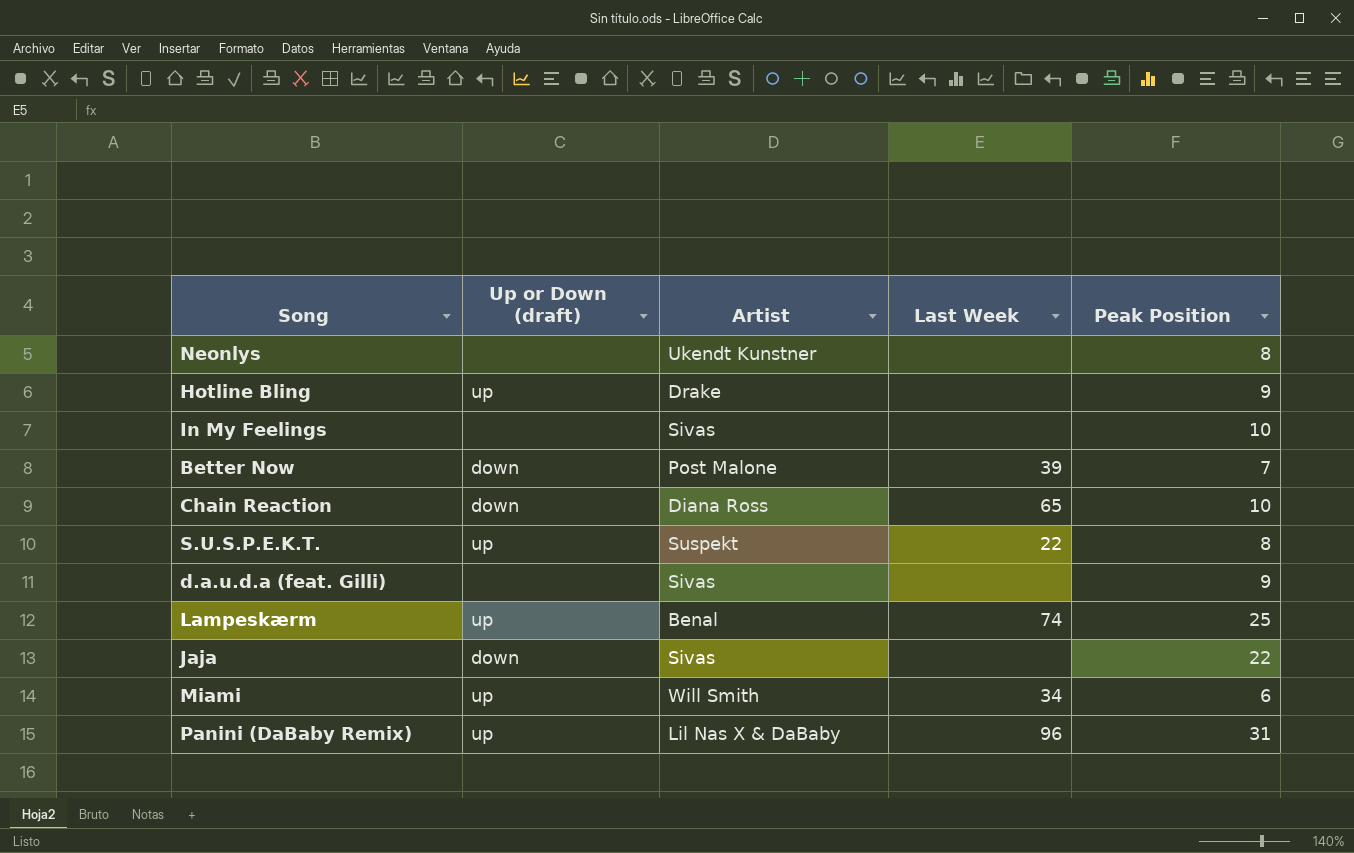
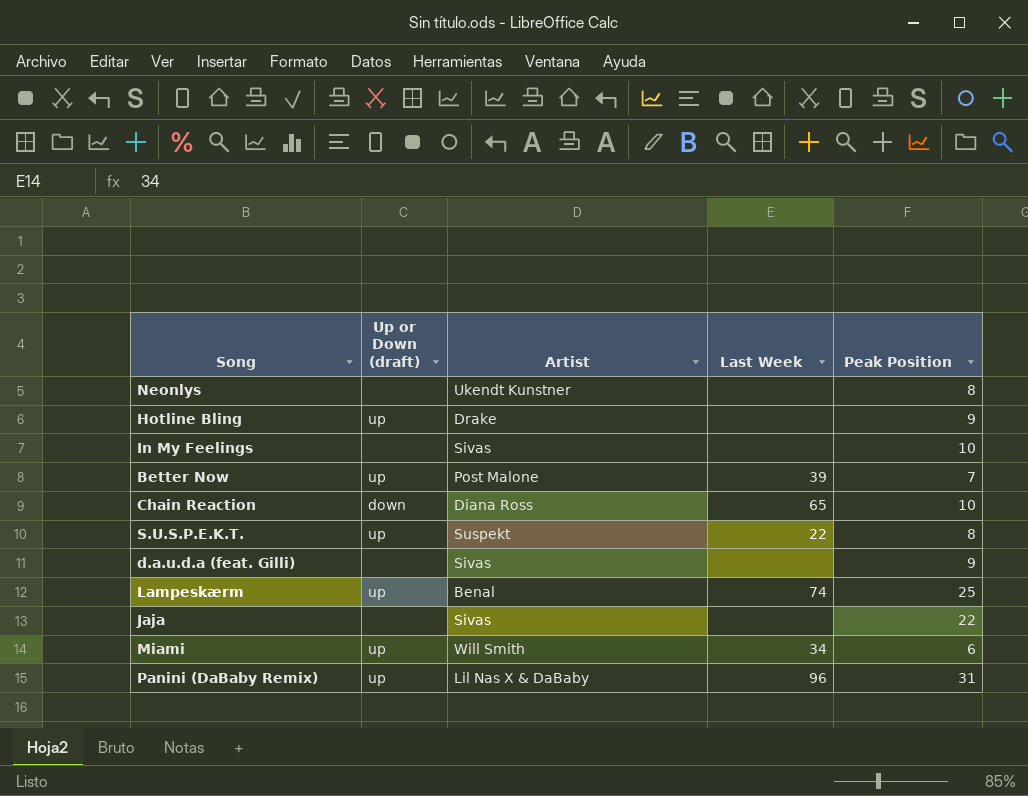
Better Now | Up or Down (draft): down -> up
Jaja | Up or Down (draft): down -> none

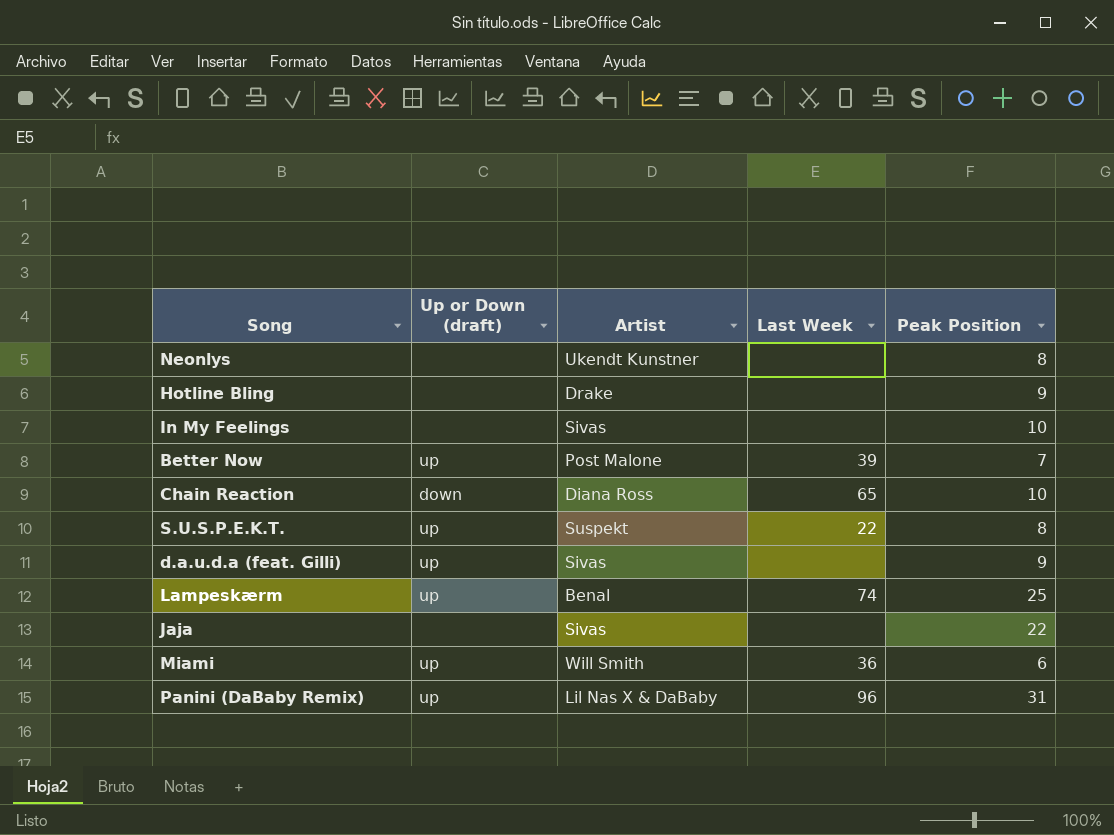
Hotline Bling | Up or Down (draft): up -> none
d.a.u.d.a (feat. Gilli) | Up or Down (draft): none -> up
Miami | Last Week: 34 -> 36

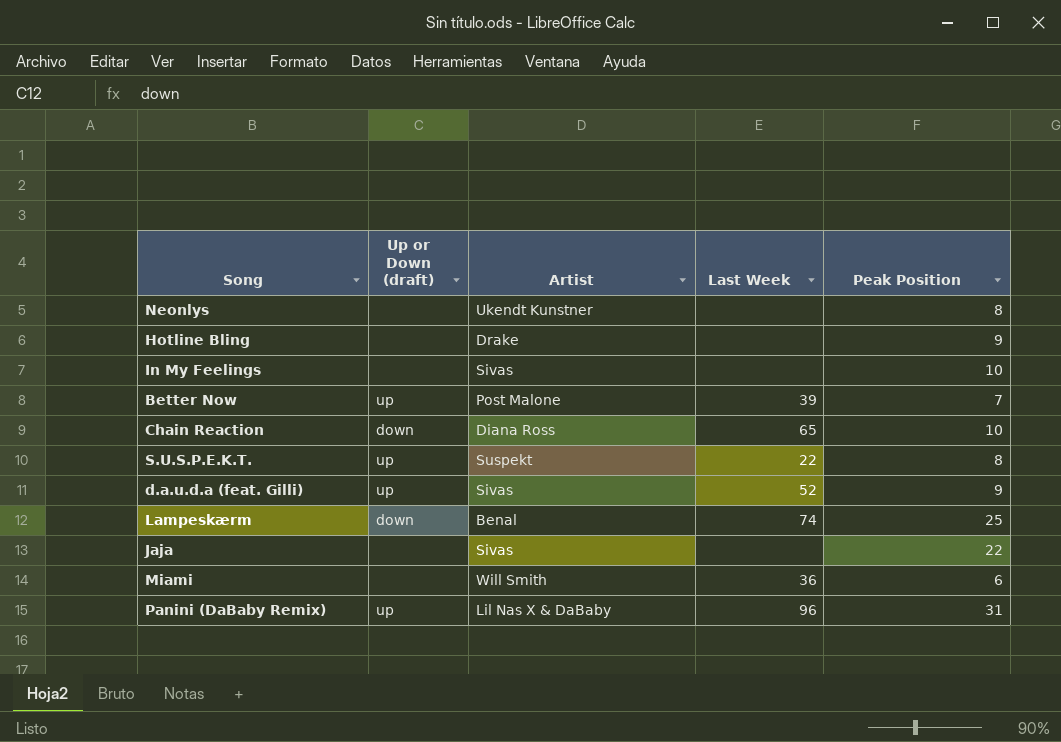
d.a.u.d.a (feat. Gilli) | Last Week: none -> 52
Lampeskærm | Up or Down (draft): up -> down
Miami | Up or Down (draft): up -> none

